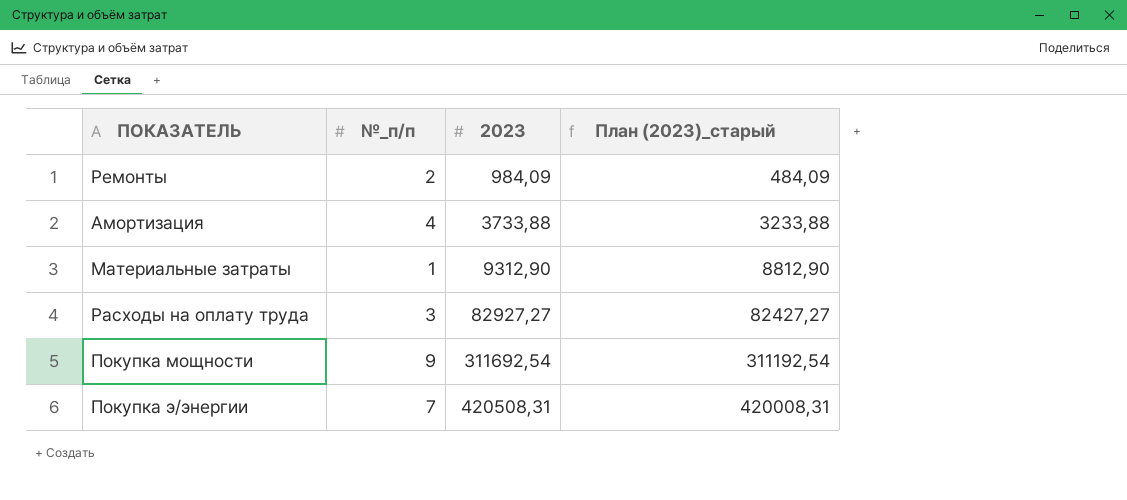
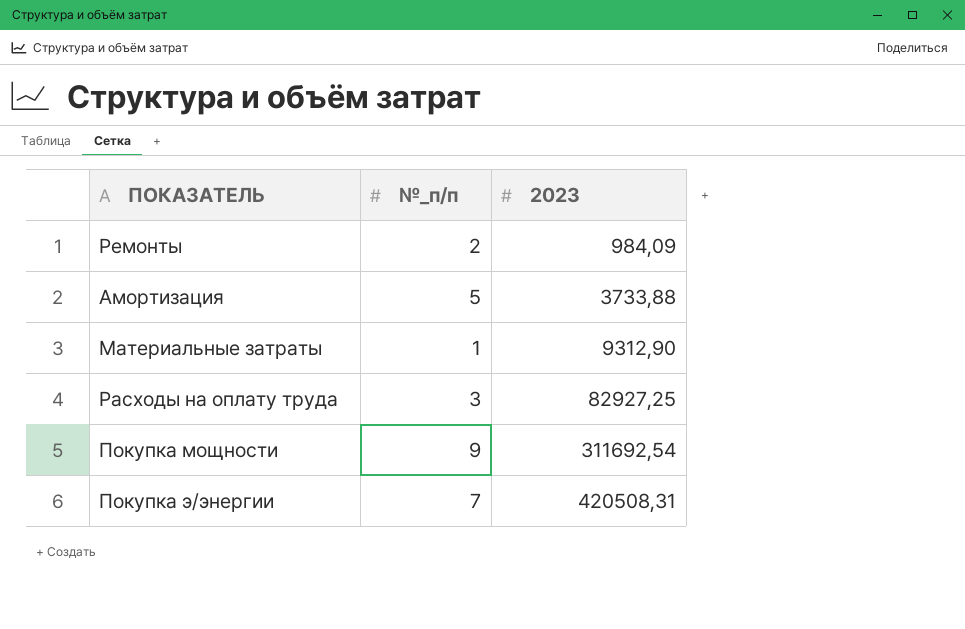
column План (2023)_старый | formula: [2023] - 500 -> none
Амортизация | №_п/п: 4 -> 5
Расходы на оплату труда | 2023: 82927,27 -> 82927,25

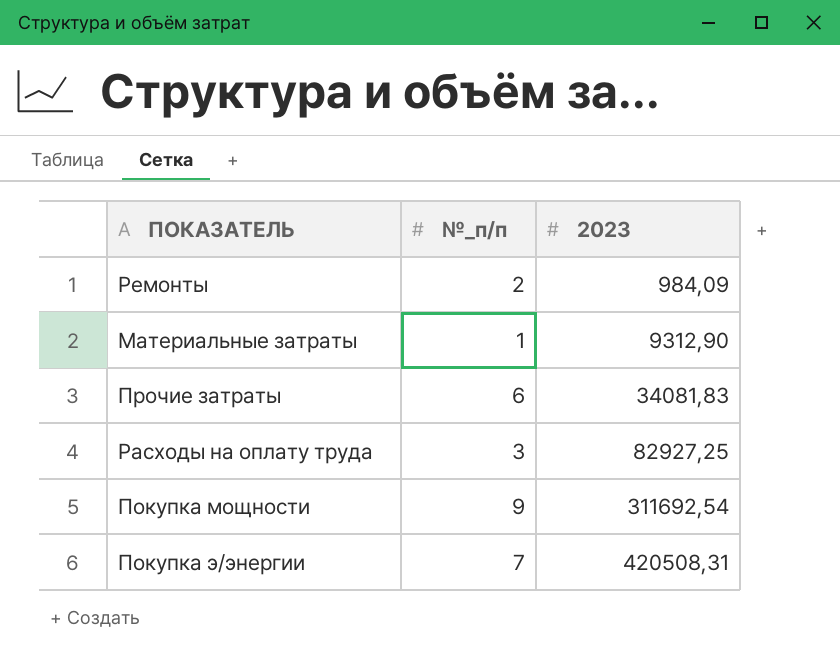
row Амортизация: 5 | 3733,88 -> none
row Прочие затраты: none -> 6 | 34081,83

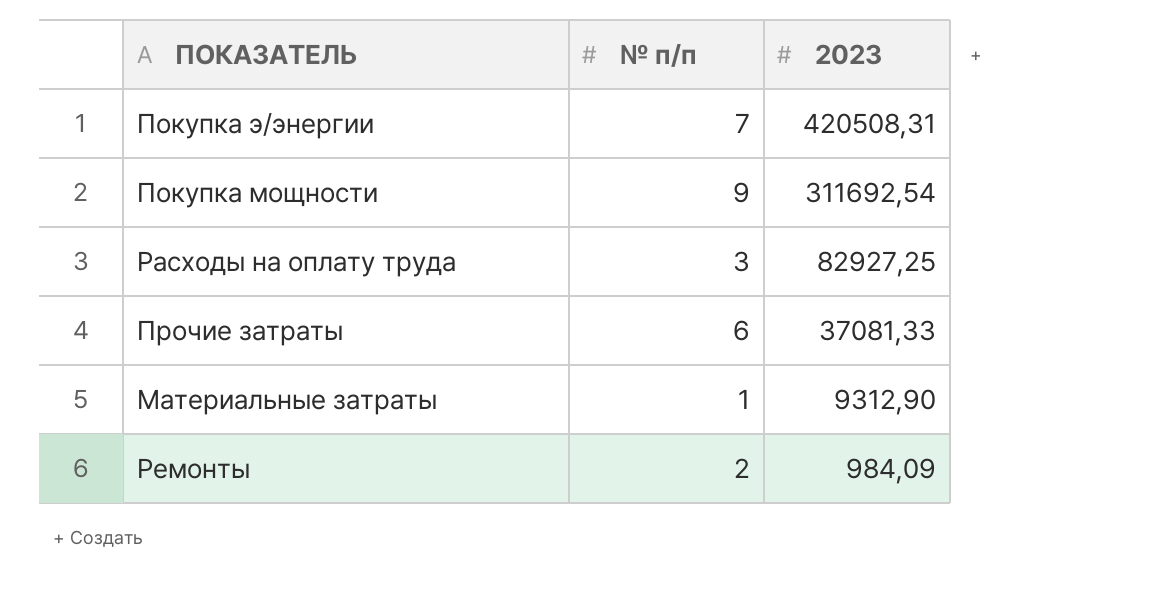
row order: 2023 ascending -> 2023 descending
column name: №_п/п -> № п/п
Прочие затраты | 2023: 34081,83 -> 37081,33

